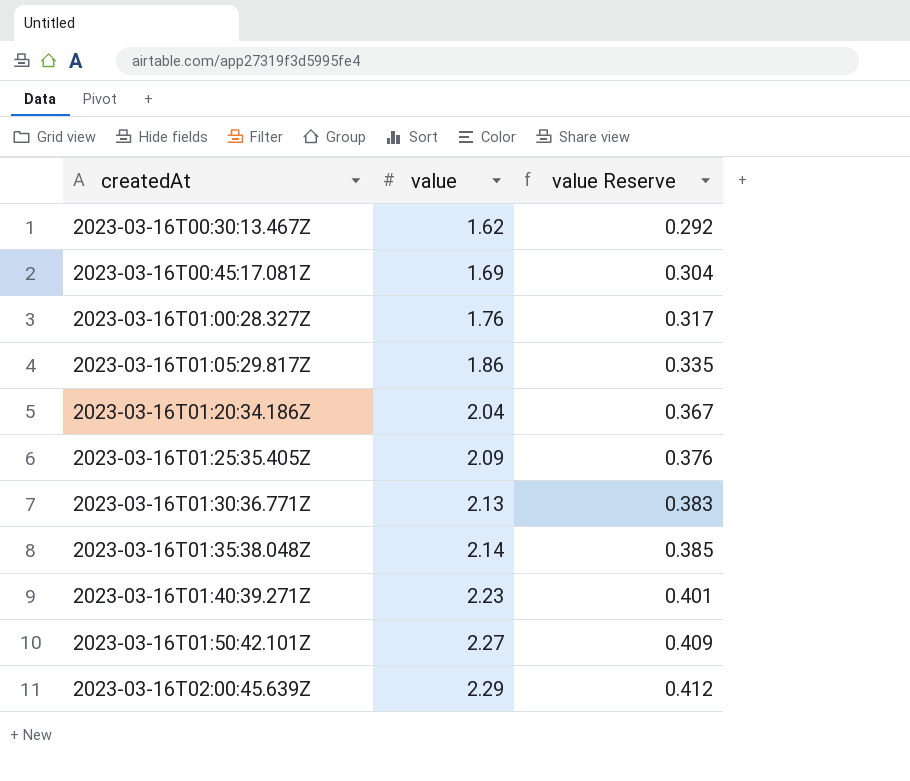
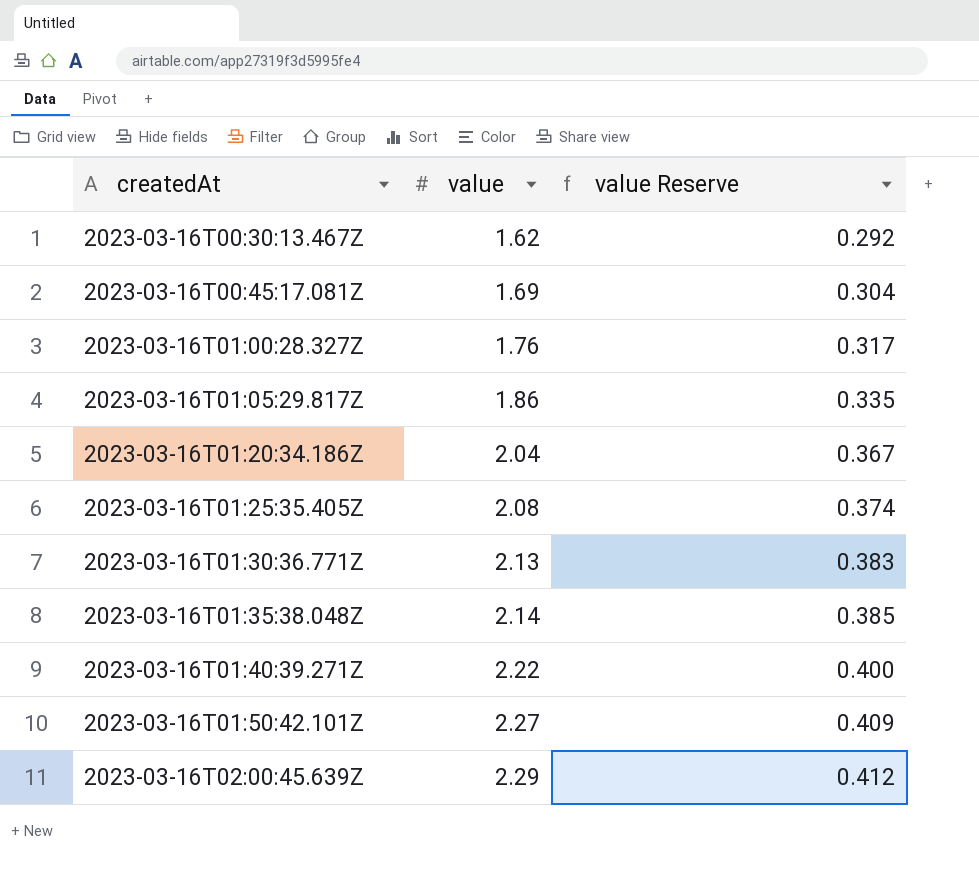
2023-03-16T01:25:35.405Z | value: 2.09 -> 2.08
2023-03-16T01:25:35.405Z | value Reserve: 0.376 -> 0.374
2023-03-16T01:40:39.271Z | value: 2.23 -> 2.22
2023-03-16T01:40:39.271Z | value Reserve: 0.401 -> 0.400

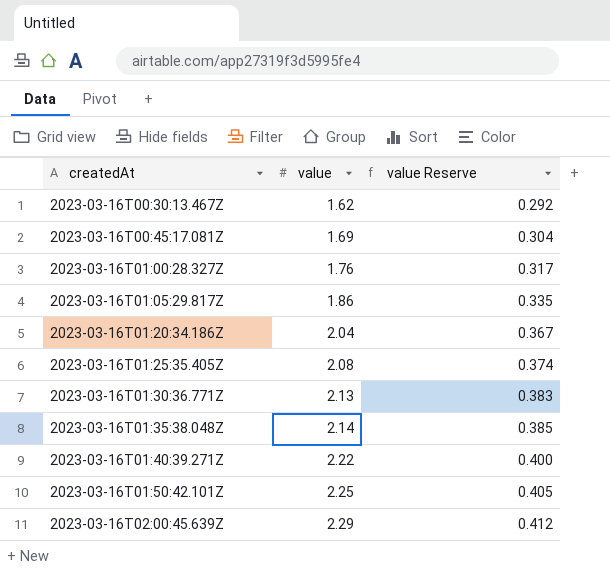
2023-03-16T01:50:42.101Z | value: 2.27 -> 2.25
2023-03-16T01:50:42.101Z | value Reserve: 0.409 -> 0.405

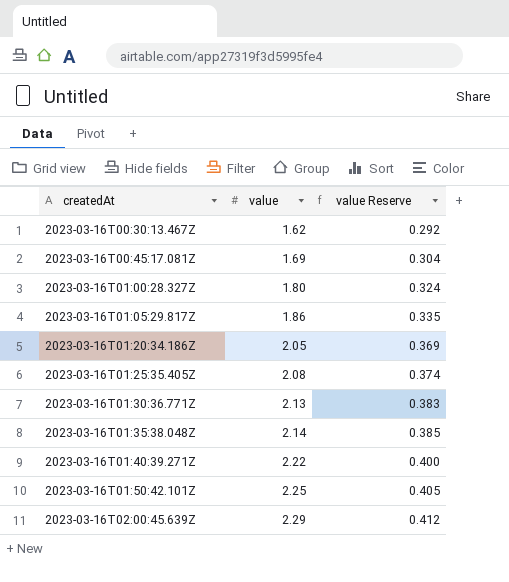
2023-03-16T01:00:28.327Z | value: 1.76 -> 1.80
2023-03-16T01:00:28.327Z | value Reserve: 0.317 -> 0.324
2023-03-16T01:20:34.186Z | value: 2.04 -> 2.05
2023-03-16T01:20:34.186Z | value Reserve: 0.367 -> 0.369

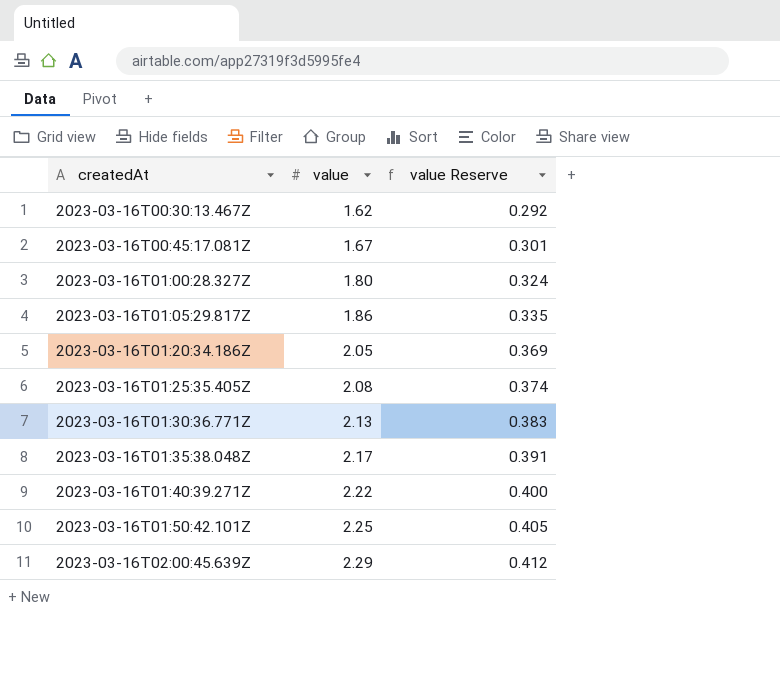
2023-03-16T00:45:17.081Z | value: 1.69 -> 1.67
2023-03-16T00:45:17.081Z | value Reserve: 0.304 -> 0.301
2023-03-16T01:35:38.048Z | value: 2.14 -> 2.17
2023-03-16T01:35:38.048Z | value Reserve: 0.385 -> 0.391

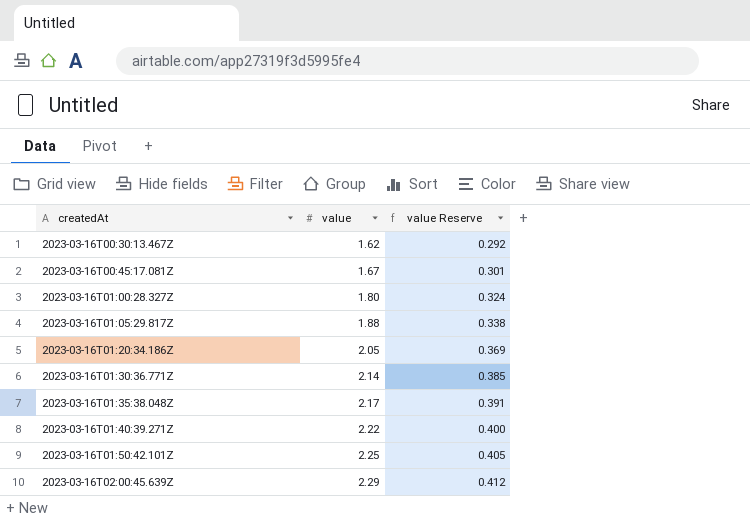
row 2023-03-16T01:25:35.405Z: 2.08 | 0.374 -> none
2023-03-16T01:05:29.817Z | value: 1.86 -> 1.88
2023-03-16T01:05:29.817Z | value Reserve: 0.335 -> 0.338
2023-03-16T01:30:36.771Z | value: 2.13 -> 2.14
2023-03-16T01:30:36.771Z | value Reserve: 0.383 -> 0.385

